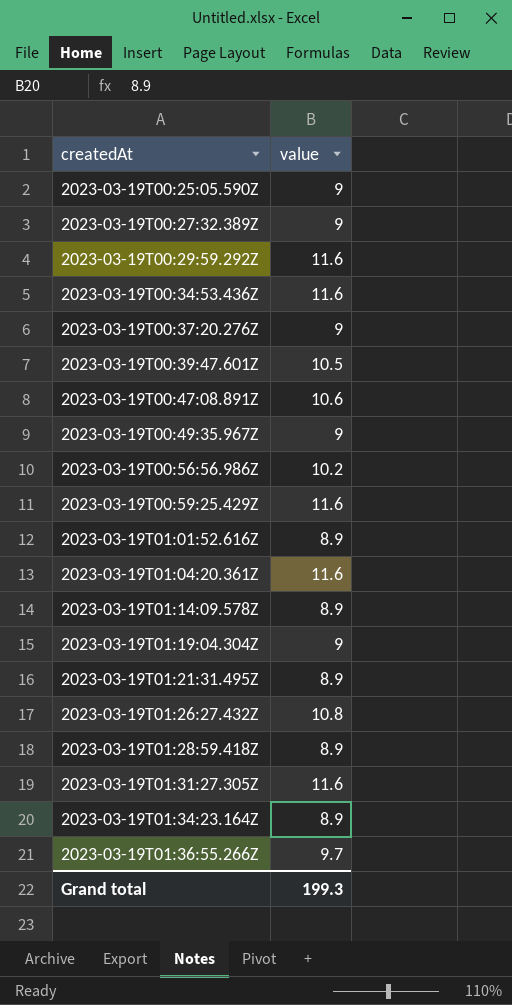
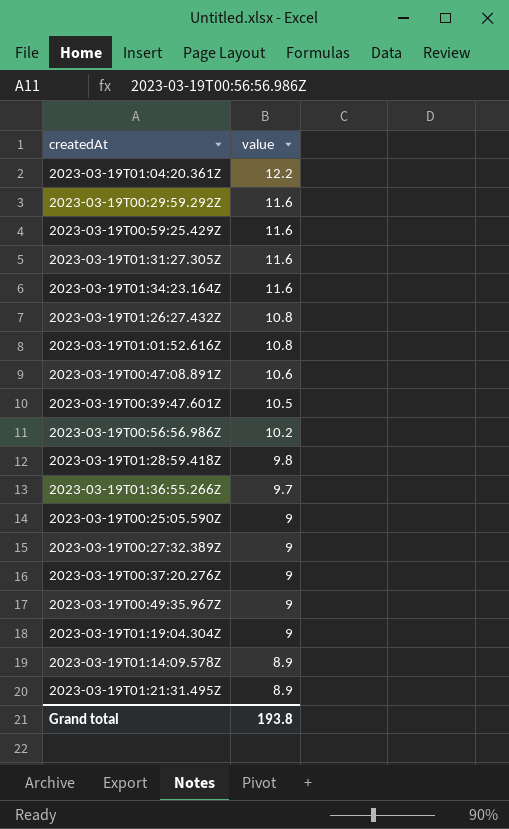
row order: createdAt ascending -> value descending
row 2023-03-19T00:34:53.436Z: 11.6 -> none
2023-03-19T01:04:20.361Z | value: 11.6 -> 12.2
2023-03-19T01:34:23.164Z | value: 8.9 -> 11.6
2023-03-19T01:01:52.616Z | value: 8.9 -> 10.8
2023-03-19T01:28:59.418Z | value: 8.9 -> 9.8
Grand total | value: 199.3 -> 193.8

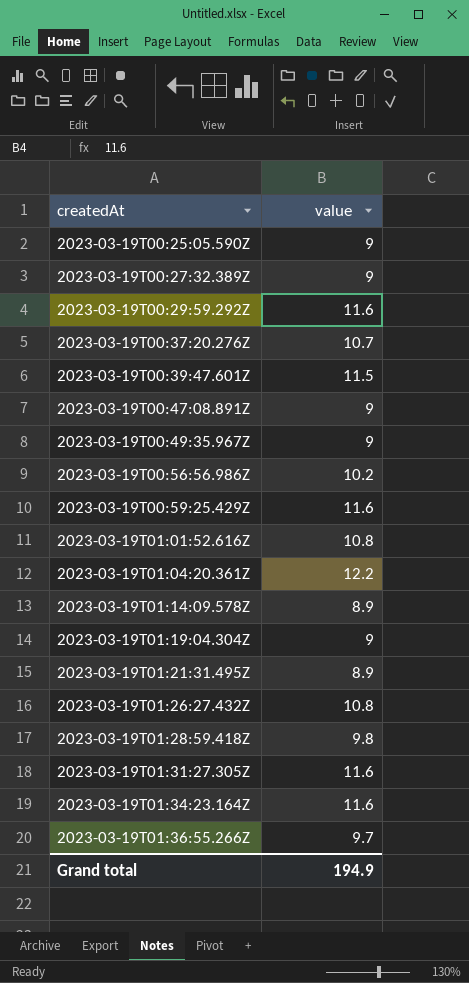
row order: value descending -> createdAt ascending
2023-03-19T00:37:20.276Z | value: 9 -> 10.7
2023-03-19T00:39:47.601Z | value: 10.5 -> 11.5
2023-03-19T00:47:08.891Z | value: 10.6 -> 9
Grand total | value: 193.8 -> 194.9

